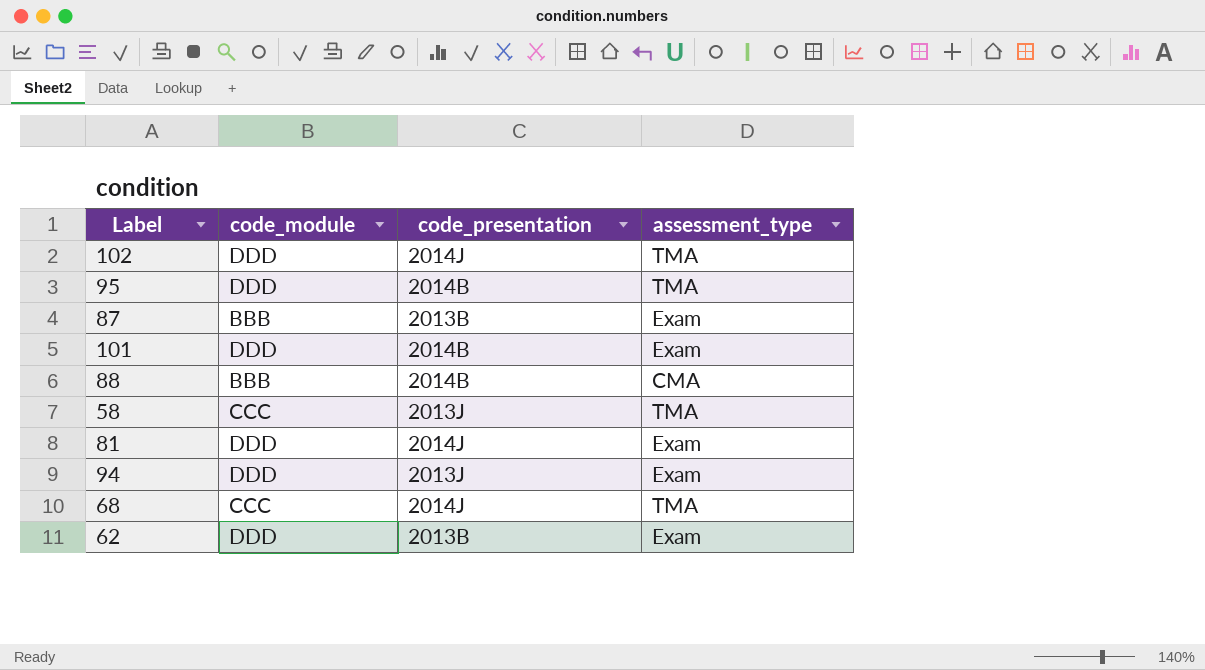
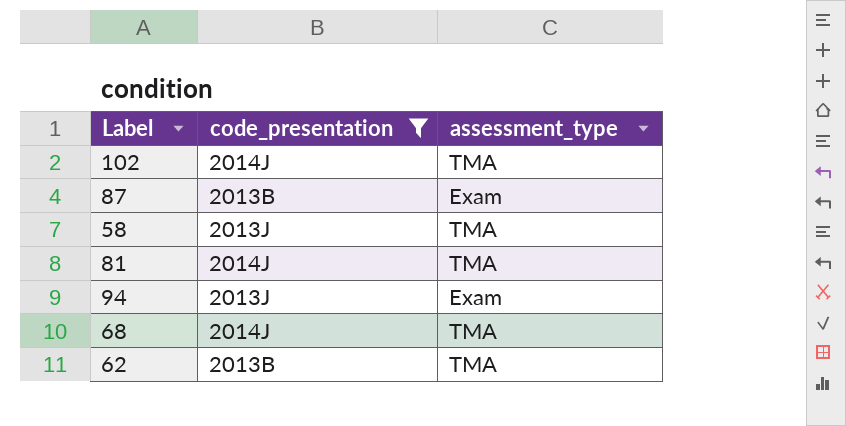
filter: none -> code_presentation != 2014B
column code_module | position: 2 -> none
81 | assessment_type: Exam -> TMA
62 | assessment_type: Exam -> TMA

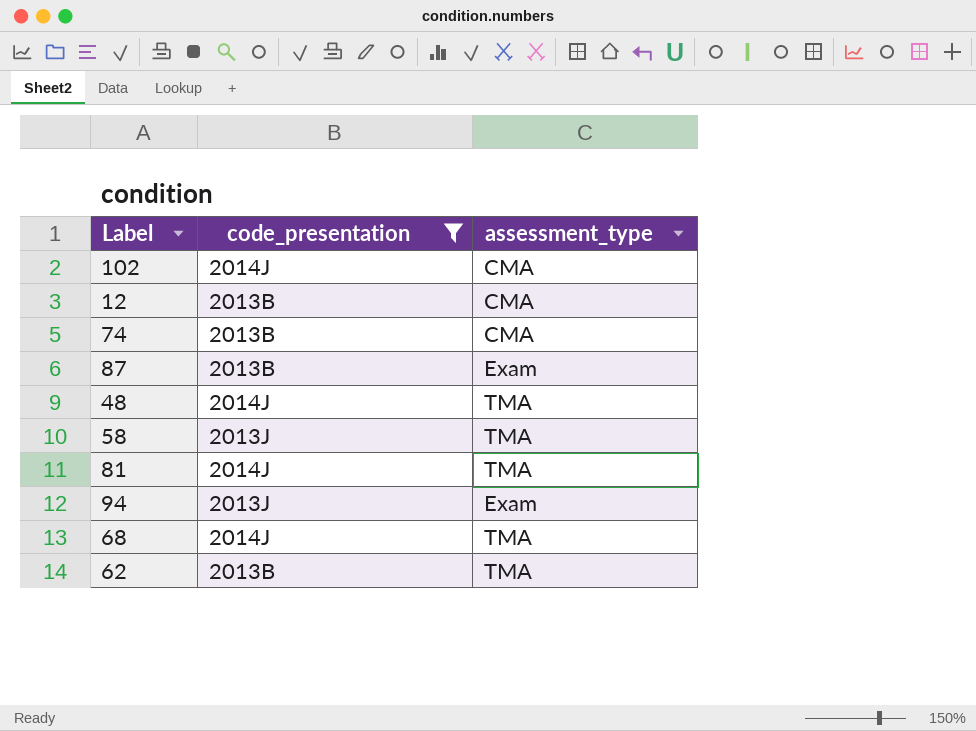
102 | assessment_type: TMA -> CMA
row 12: none -> 2013B | CMA
row 74: none -> 2013B | CMA
row 48: none -> 2014J | TMA

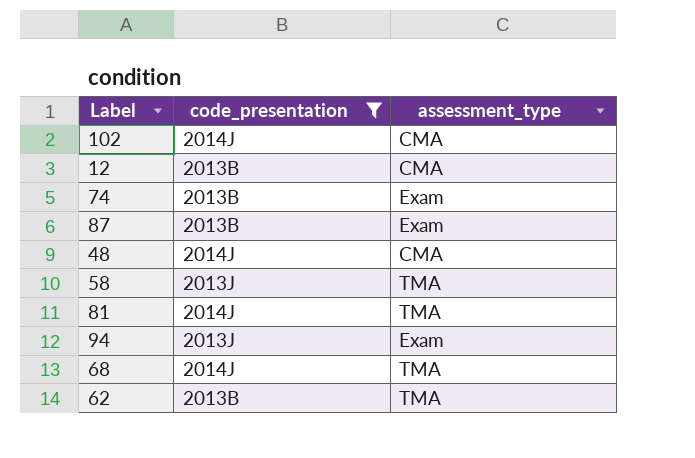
74 | assessment_type: CMA -> Exam
48 | assessment_type: TMA -> CMA

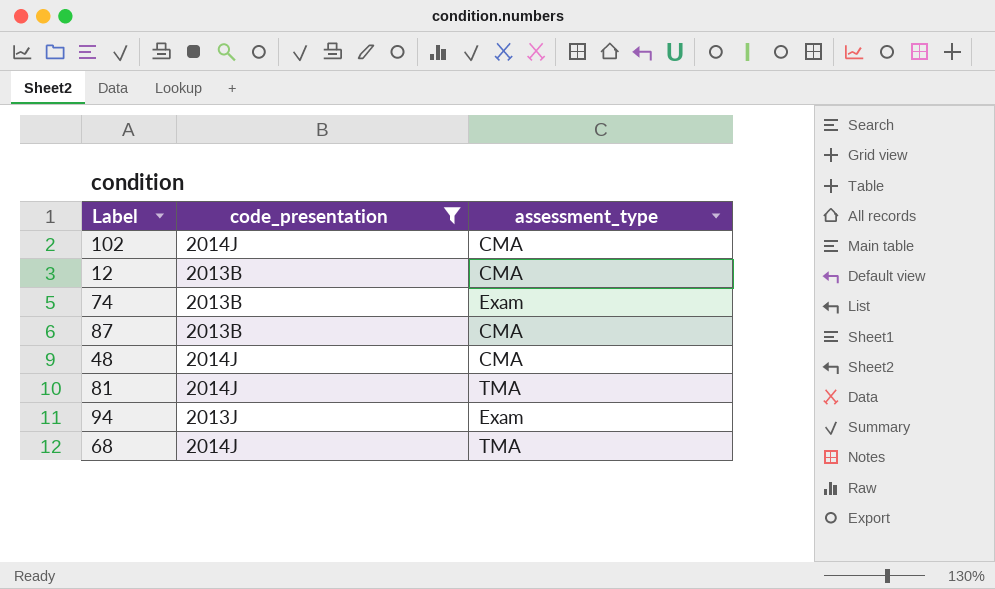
row 58: 2013J | TMA -> none
row 62: 2013B | TMA -> none
87 | assessment_type: Exam -> CMA

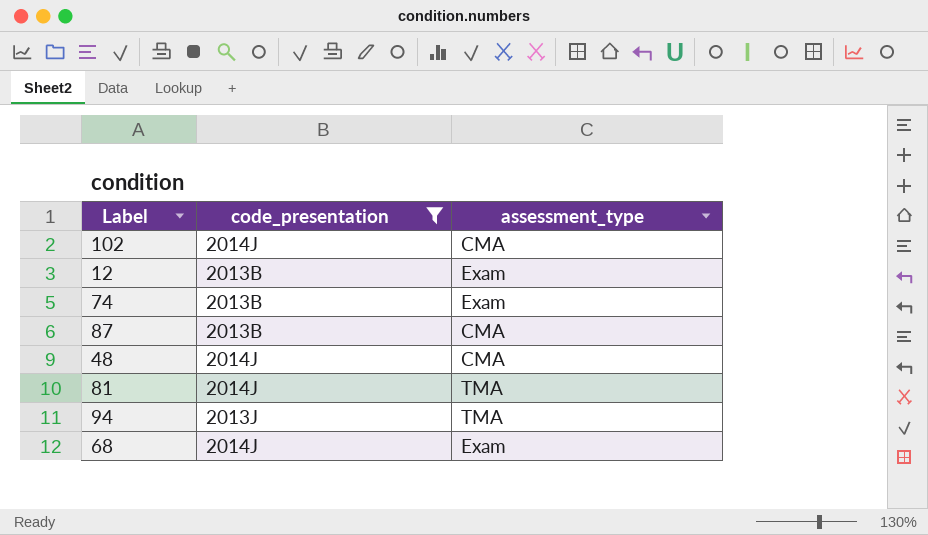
12 | assessment_type: CMA -> Exam
94 | assessment_type: Exam -> TMA
68 | assessment_type: TMA -> Exam

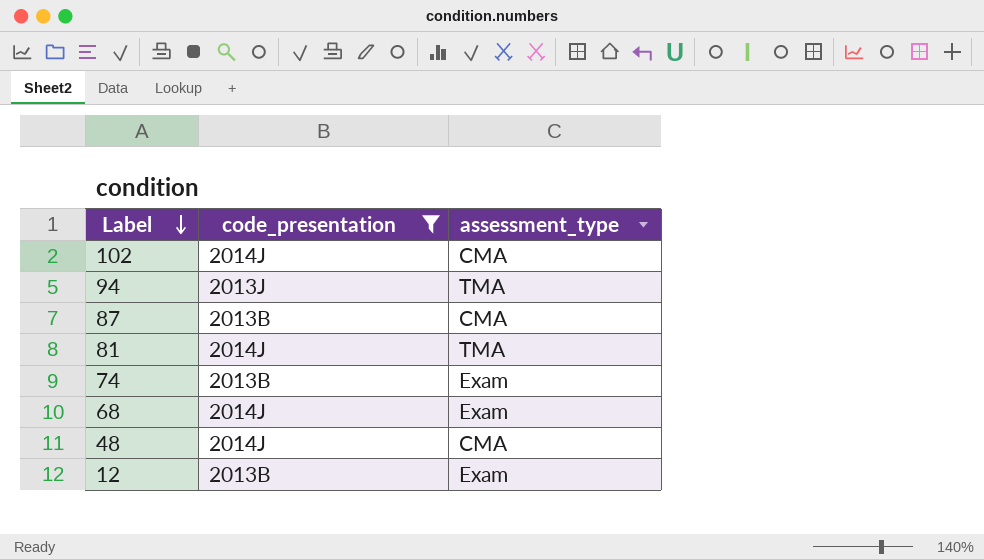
row order: none -> Label descending

